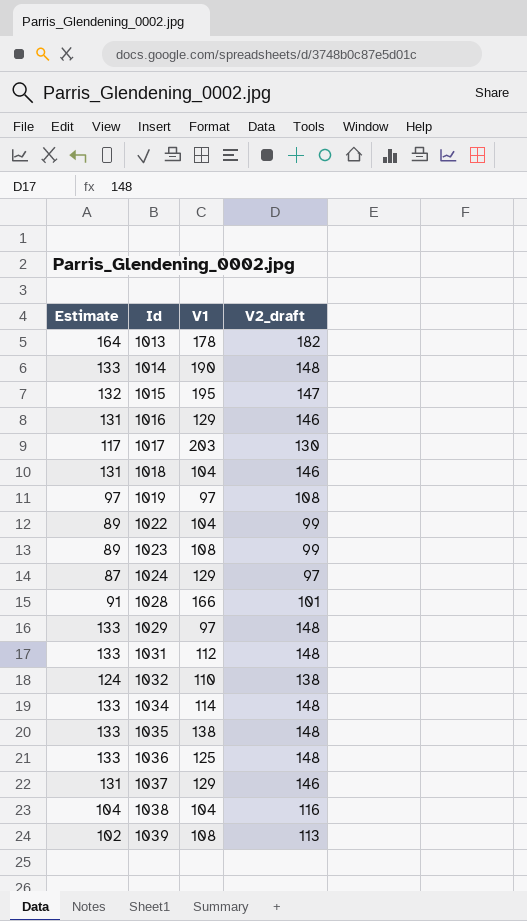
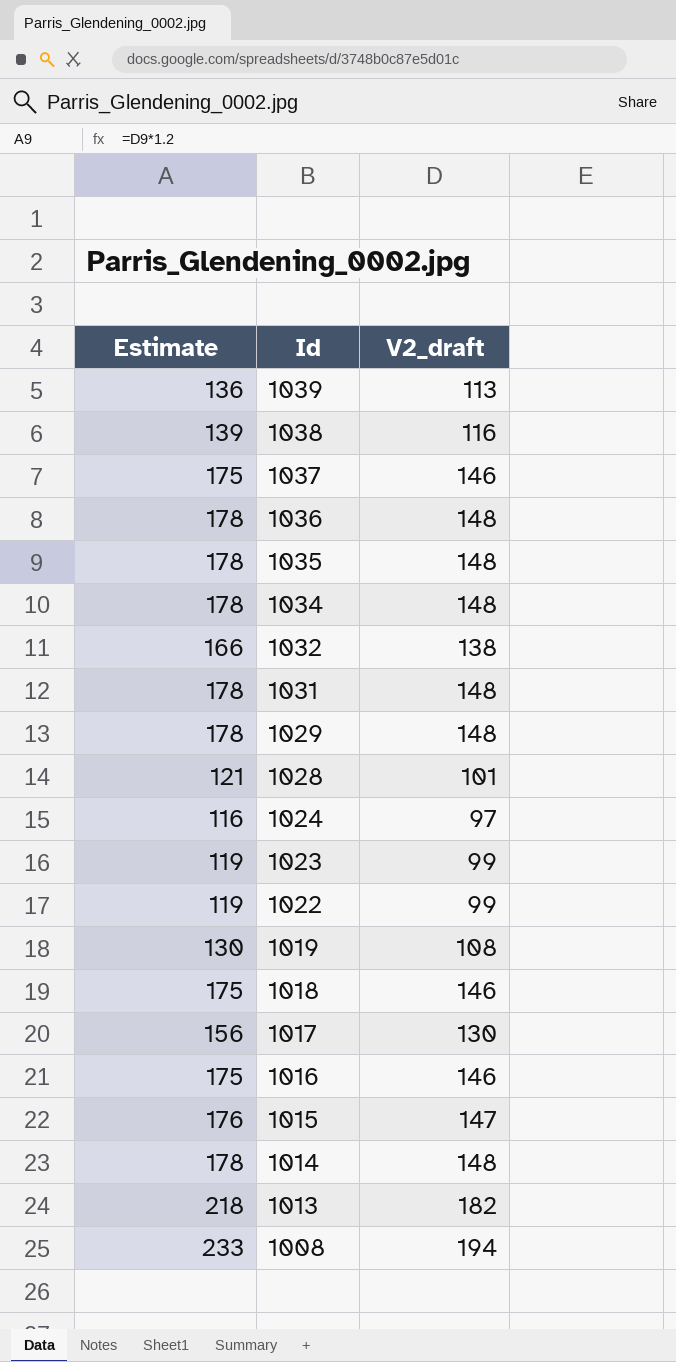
row order: Id ascending -> Id descending
column V1 | position: 3 -> none
column Estimate | formula: [V2_draft] * 0.9 -> [V2_draft] * 1.2
row 1008: none -> 233 | 194

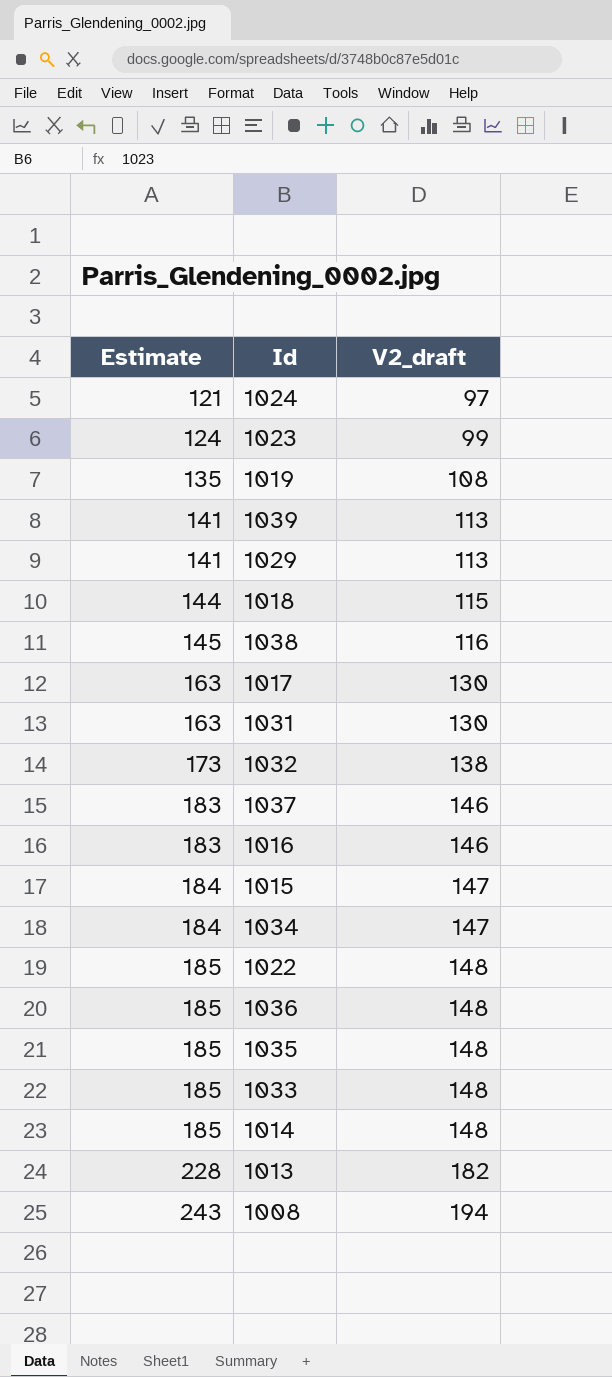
row order: Id descending -> Estimate ascending
column Estimate | formula: [V2_draft] * 1.2 -> [V2_draft] * 1.25
row 1028: 121 | 101 -> none
1029 | V2_draft: 148 -> 113
1018 | V2_draft: 146 -> 115
1031 | V2_draft: 148 -> 130
1034 | V2_draft: 148 -> 147
1022 | V2_draft: 99 -> 148
row 1033: none -> 185 | 148

